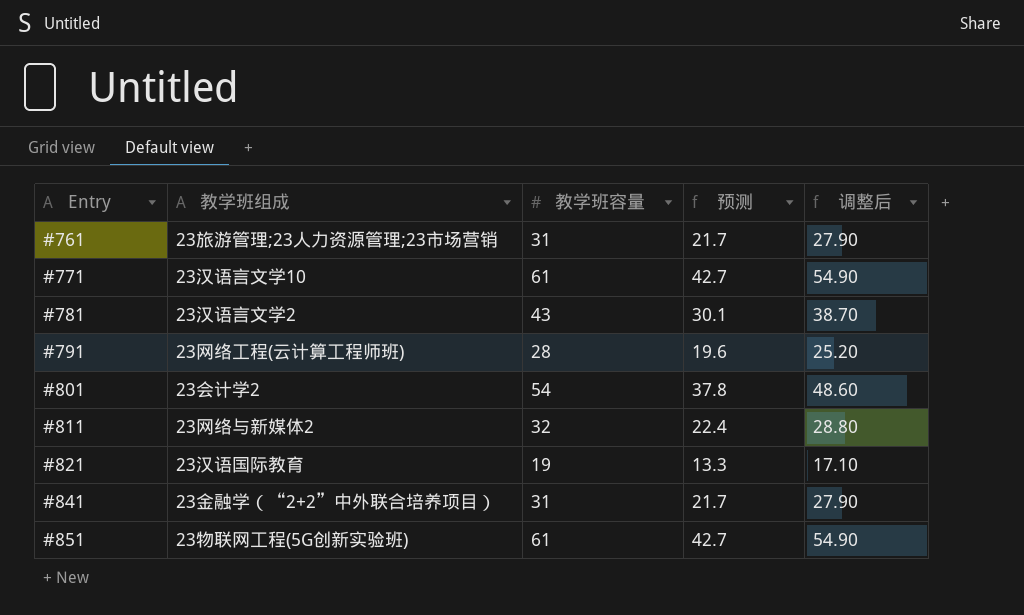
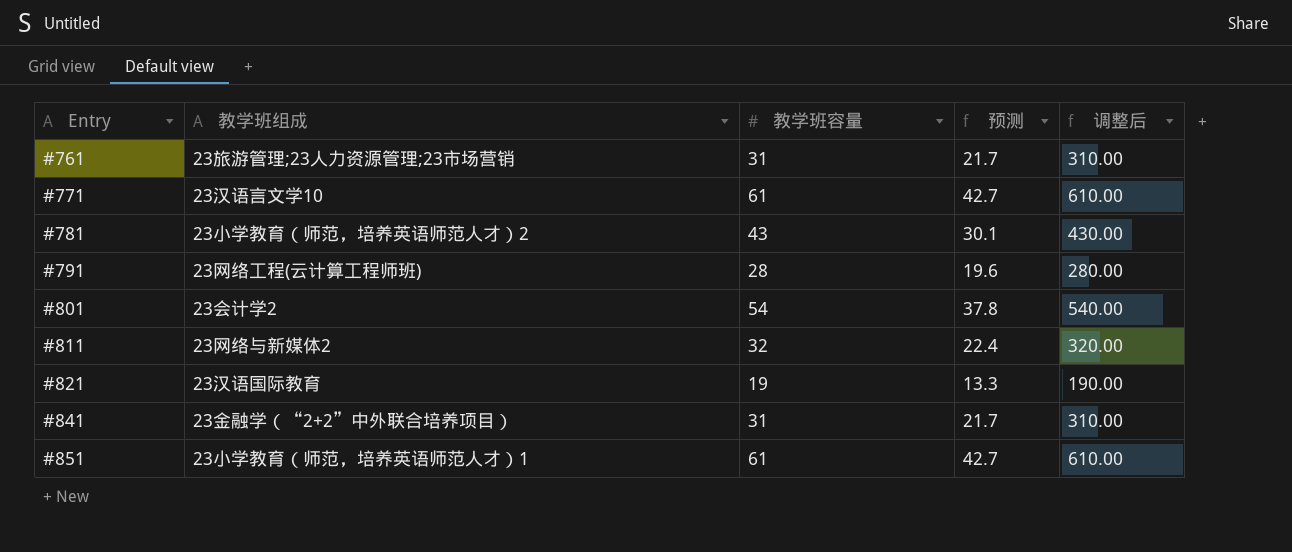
column 调整后 | formula: [教学班容量] * 0.9 -> [教学班容量] * 10
#781 | 教学班组成: 23汉语言文学2 -> 23小学教育（师范，培养英语师范人才）2
#851 | 教学班组成: 23物联网工程(5G创新实验班) -> 23小学教育（师范，培养英语师范人才）1

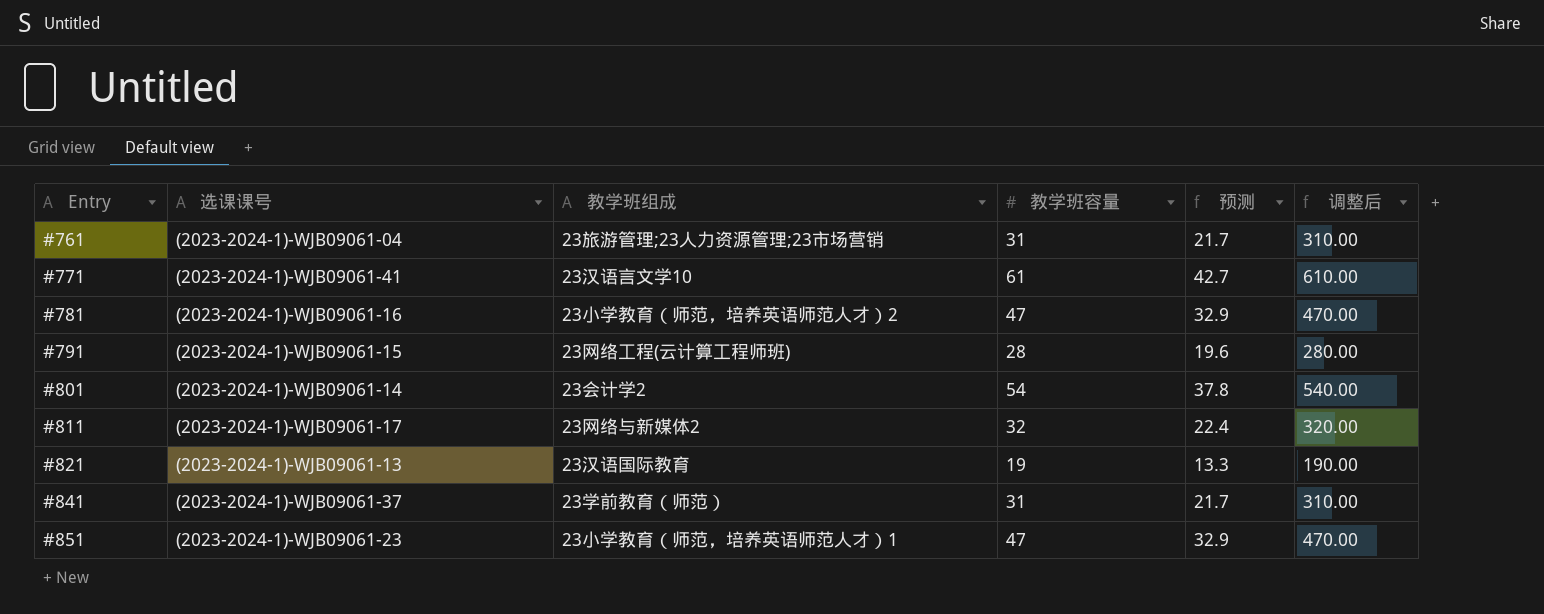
column 选课课号 | position: none -> 2
#781 | 教学班容量: 43 -> 47
#781 | 预测: 30.1 -> 32.9
#781 | 调整后: 430.00 -> 470.00
#841 | 教学班组成: 23金融学（“2+2”中外联合培养项目） -> 23学前教育（师范）
#851 | 教学班容量: 61 -> 47
#851 | 预测: 42.7 -> 32.9
#851 | 调整后: 610.00 -> 470.00

